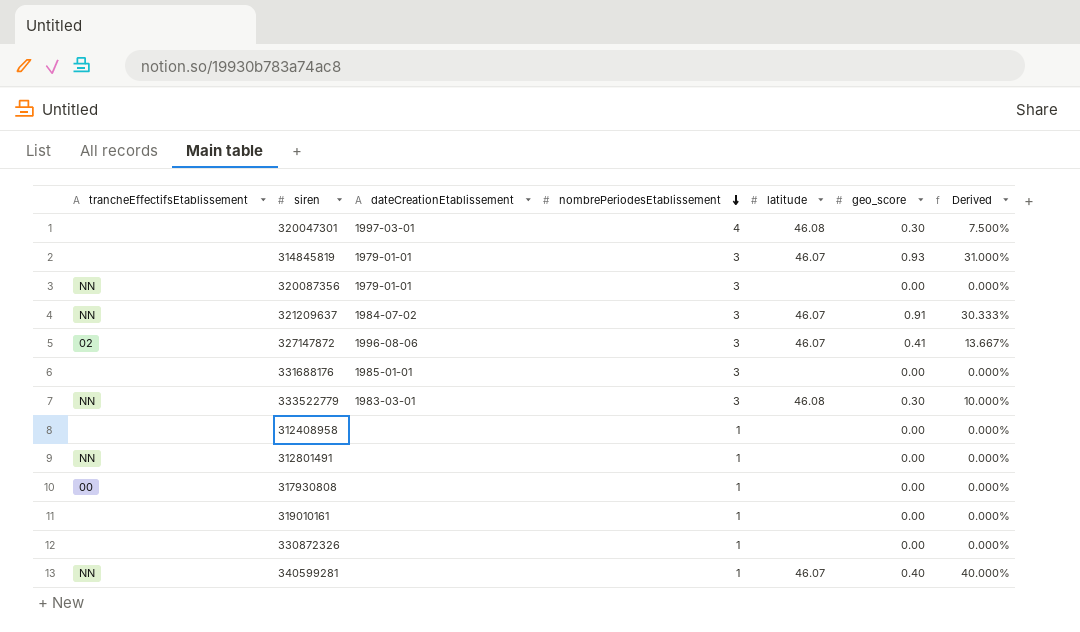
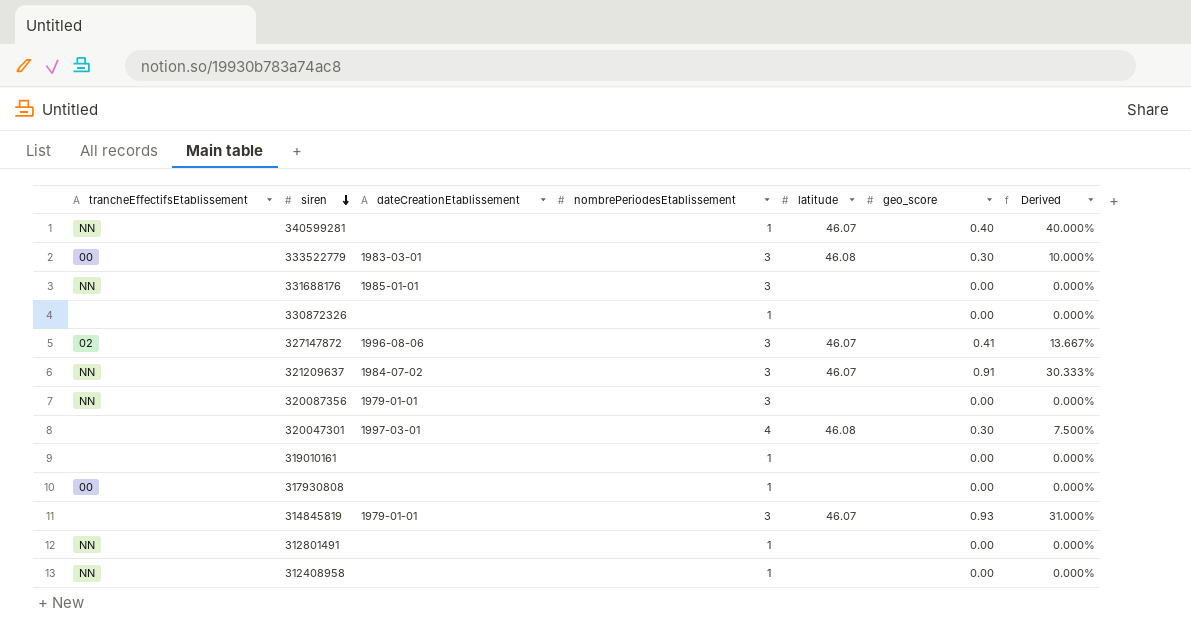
row order: nombrePeriodesEtablissement descending -> siren descending
333522779 | trancheEffectifsEtablissement: NN -> 00
331688176 | trancheEffectifsEtablissement: none -> NN
312408958 | trancheEffectifsEtablissement: none -> NN

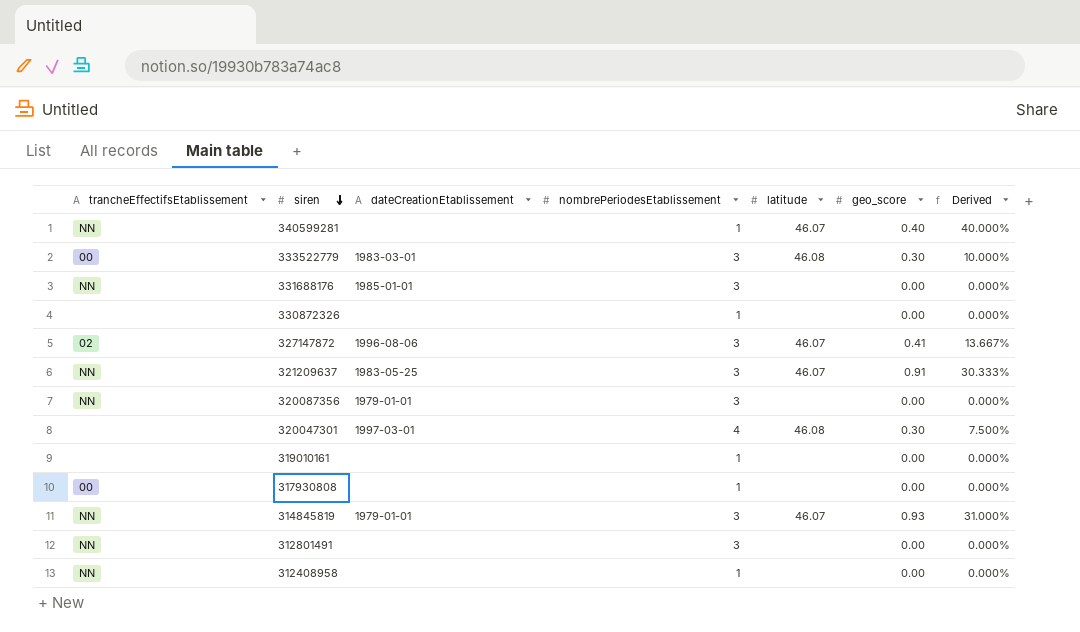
321209637 | dateCreationEtablissement: 1984-07-02 -> 1983-05-25
314845819 | trancheEffectifsEtablissement: none -> NN
312801491 | nombrePeriodesEtablissement: 1 -> 3

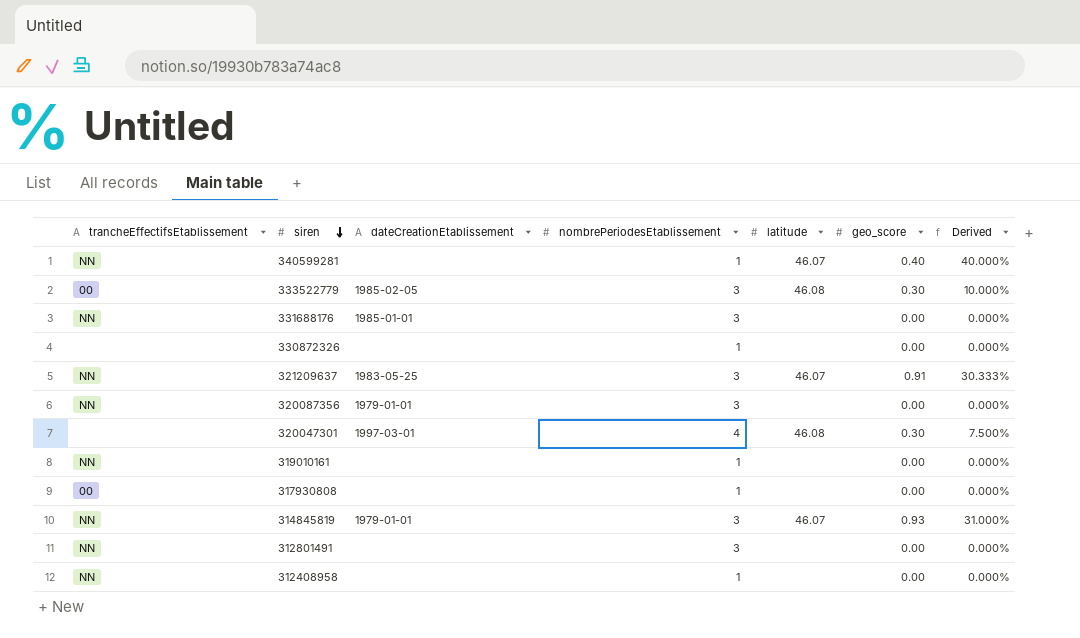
row 327147872: 02 | 1996-08-06 | 3 | 46.07 | 0.41 | 13.667% -> none
333522779 | dateCreationEtablissement: 1983-03-01 -> 1985-02-05
319010161 | trancheEffectifsEtablissement: none -> NN

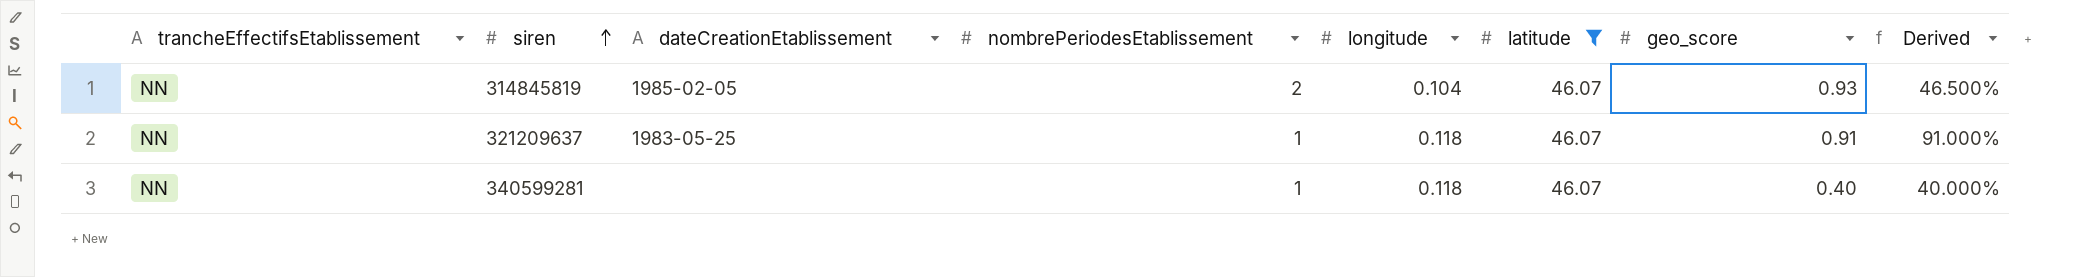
filter: none -> latitude = 46.07
row order: siren descending -> siren ascending
column longitude | position: none -> 5
314845819 | dateCreationEtablissement: 1979-01-01 -> 1985-02-05
314845819 | nombrePeriodesEtablissement: 3 -> 2
314845819 | Derived: 31.000% -> 46.500%
321209637 | nombrePeriodesEtablissement: 3 -> 1
321209637 | Derived: 30.333% -> 91.000%

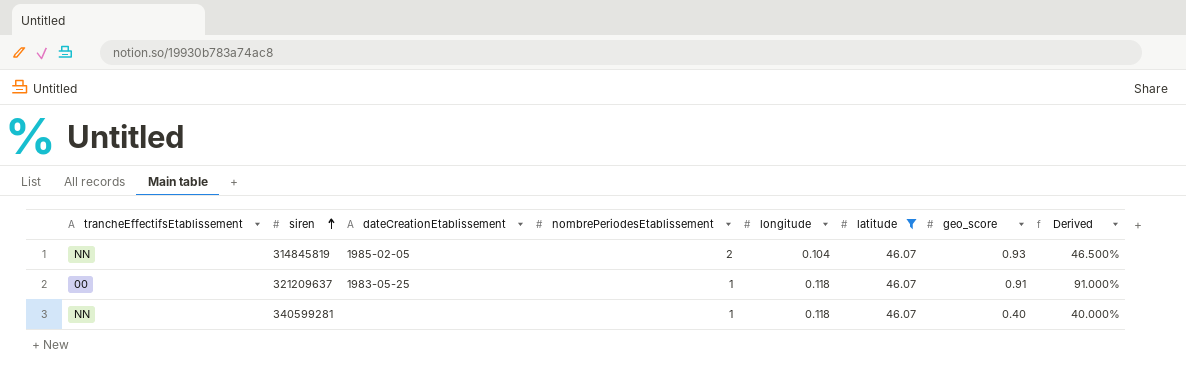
321209637 | trancheEffectifsEtablissement: NN -> 00

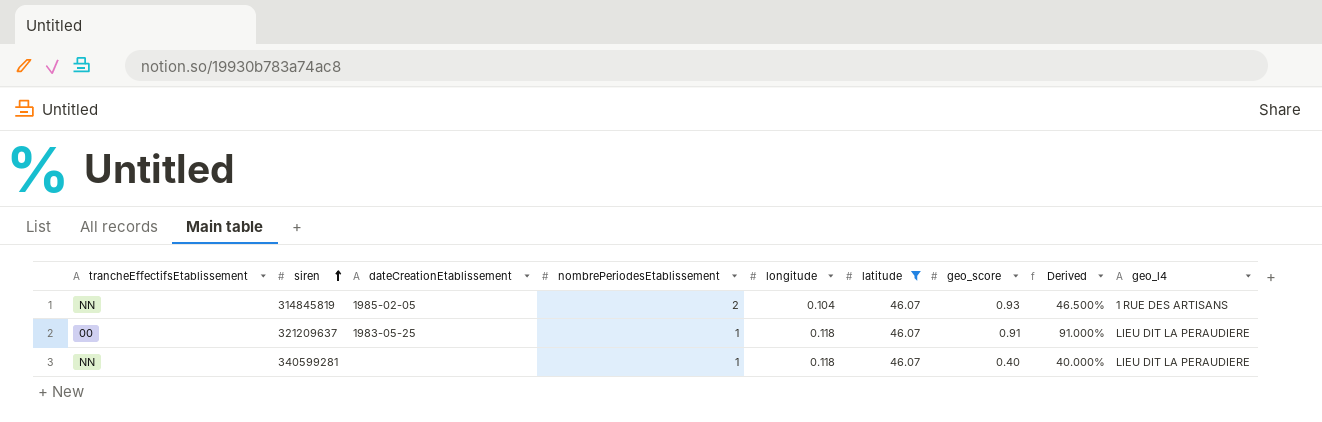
column geo_l4 | position: none -> 9

